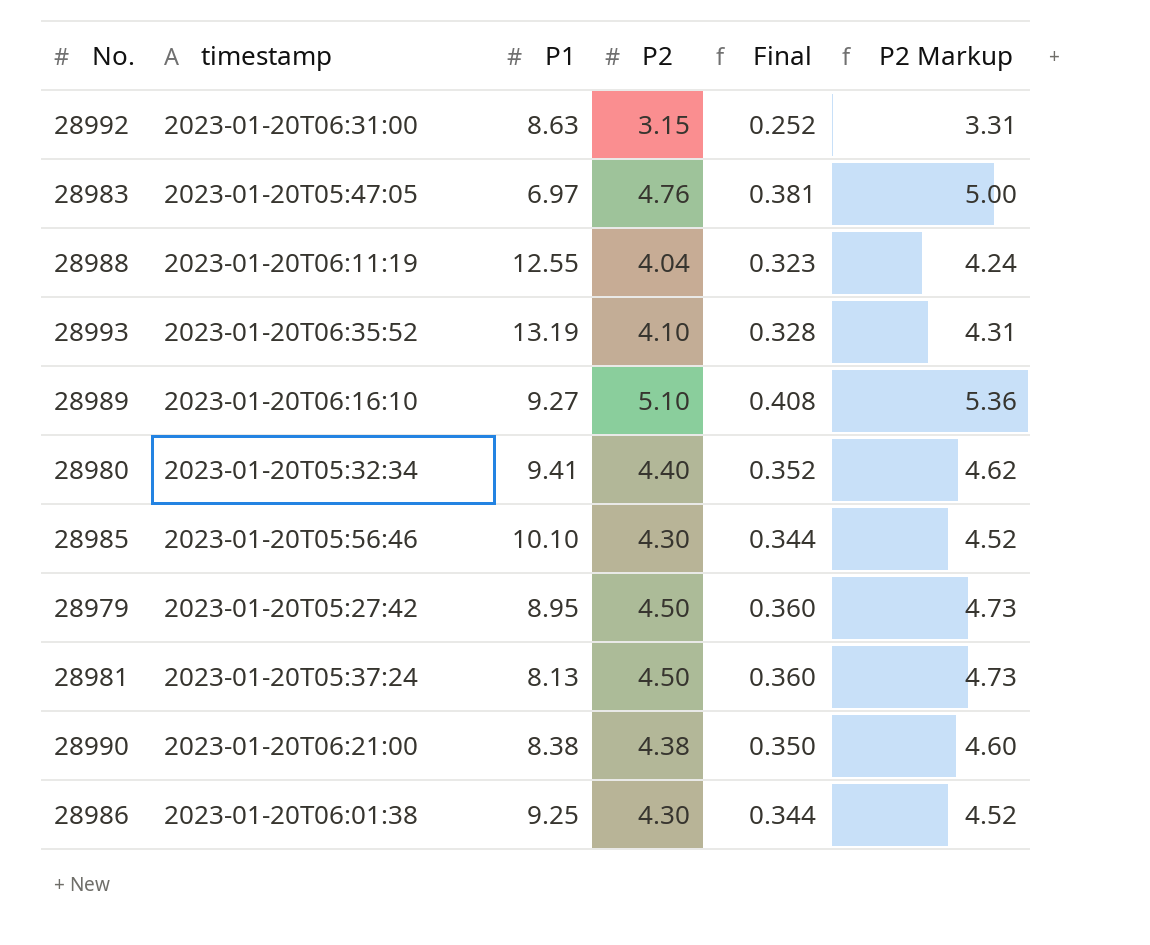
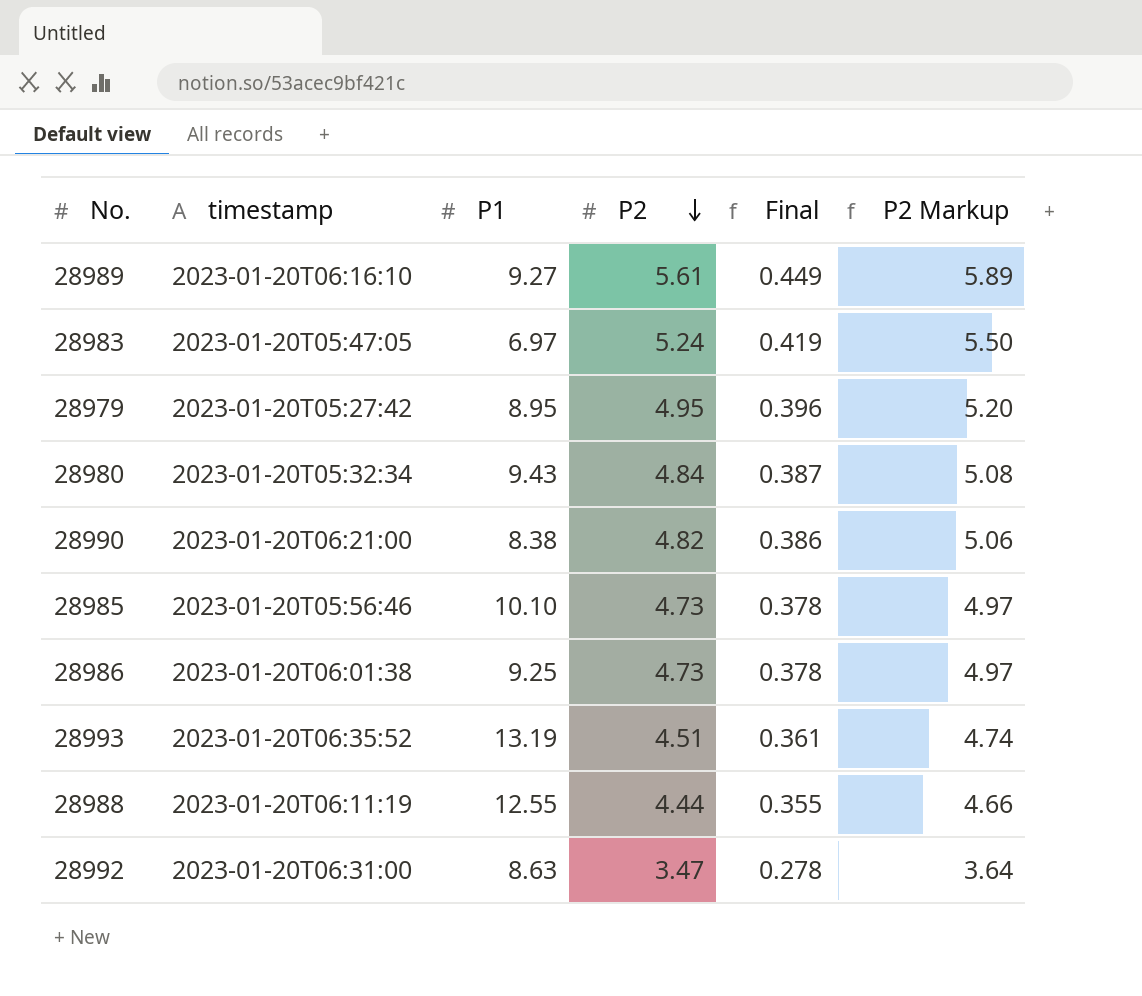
row order: none -> P2 descending
row 28981: 2023-01-20T05:37:24 | 8.13 | 4.50 | 0.360 | 4.73 -> none
28989 | P2: 5.10 -> 5.61
28989 | Final: 0.408 -> 0.449
28989 | P2 Markup: 5.36 -> 5.89
28983 | P2: 4.76 -> 5.24
28983 | Final: 0.381 -> 0.419
28983 | P2 Markup: 5.00 -> 5.50
28979 | P2: 4.50 -> 4.95
28979 | Final: 0.360 -> 0.396
28979 | P2 Markup: 4.73 -> 5.20
28980 | P1: 9.41 -> 9.43
28980 | P2: 4.40 -> 4.84
28980 | Final: 0.352 -> 0.387
28980 | P2 Markup: 4.62 -> 5.08
28990 | P2: 4.38 -> 4.82
28990 | Final: 0.350 -> 0.386
28990 | P2 Markup: 4.60 -> 5.06
28985 | P2: 4.30 -> 4.73
28985 | Final: 0.344 -> 0.378
28985 | P2 Markup: 4.52 -> 4.97
28986 | P2: 4.30 -> 4.73
28986 | Final: 0.344 -> 0.378
28986 | P2 Markup: 4.52 -> 4.97
28993 | P2: 4.10 -> 4.51
28993 | Final: 0.328 -> 0.361
28993 | P2 Markup: 4.31 -> 4.74
28988 | P2: 4.04 -> 4.44
28988 | Final: 0.323 -> 0.355
28988 | P2 Markup: 4.24 -> 4.66
28992 | P2: 3.15 -> 3.47
28992 | Final: 0.252 -> 0.278
28992 | P2 Markup: 3.31 -> 3.64

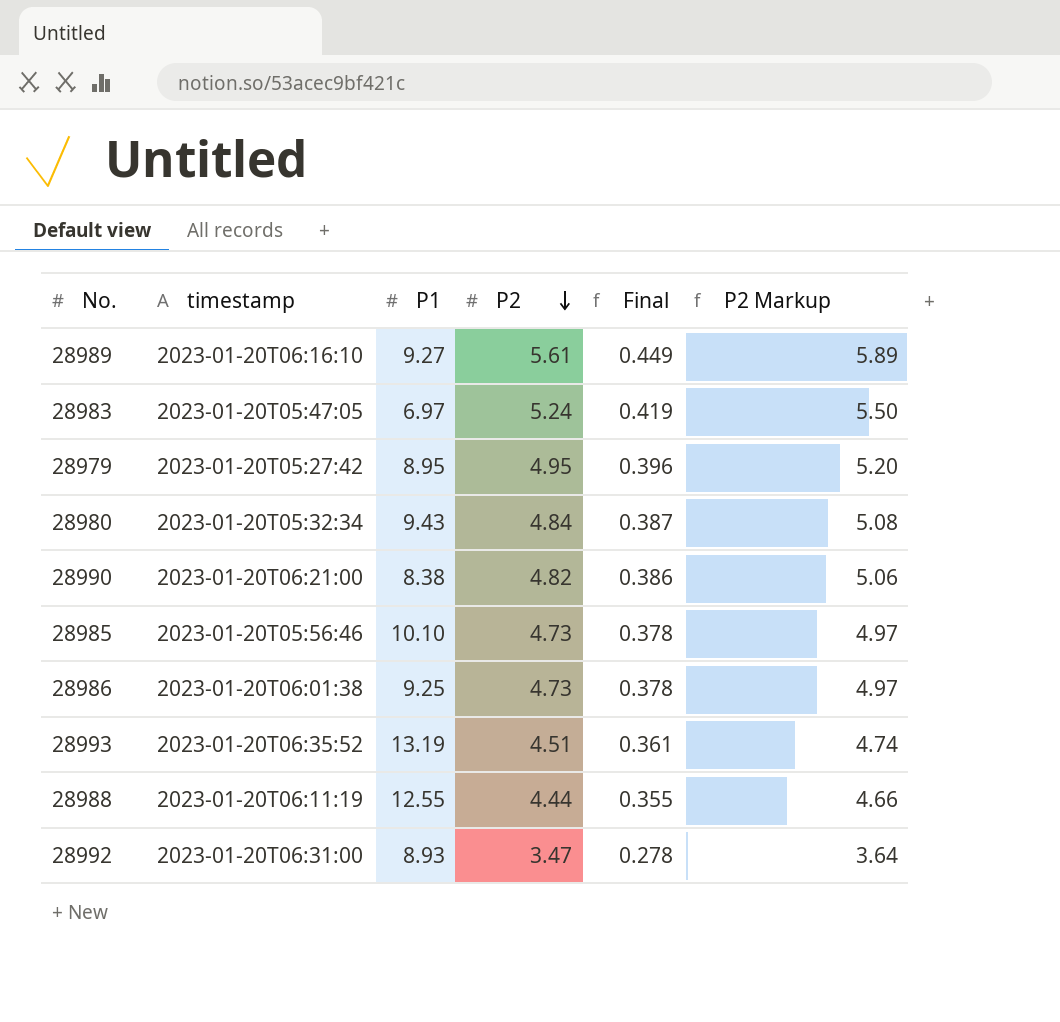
28992 | P1: 8.63 -> 8.93

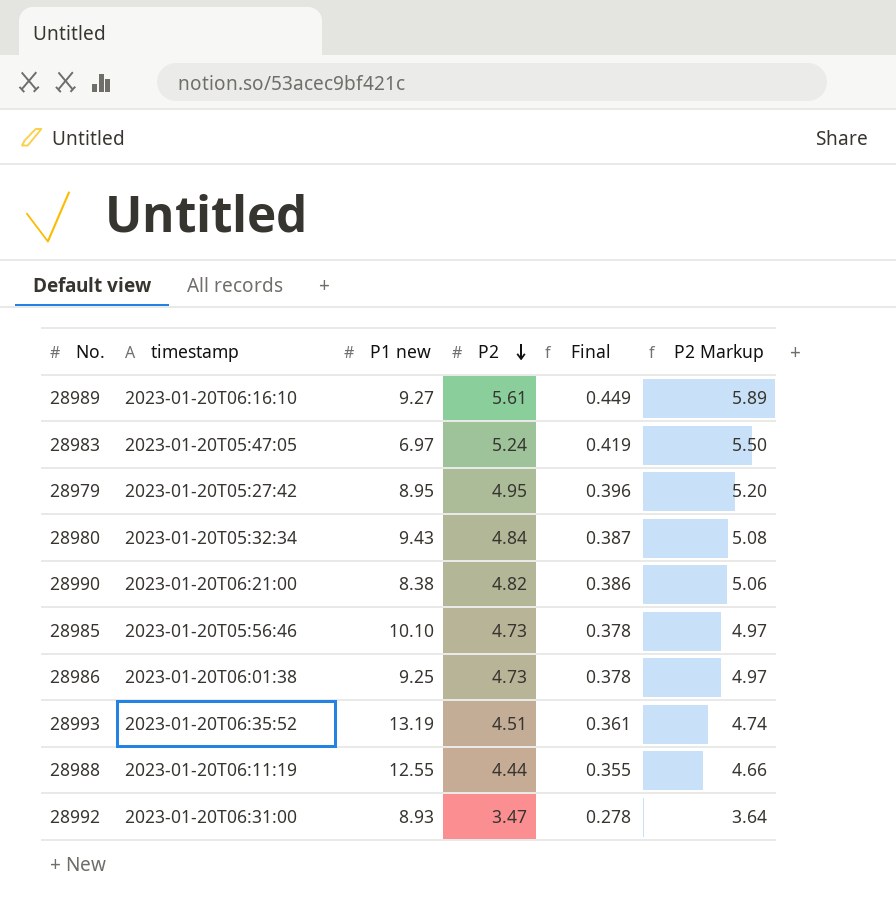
column name: P1 -> P1 new

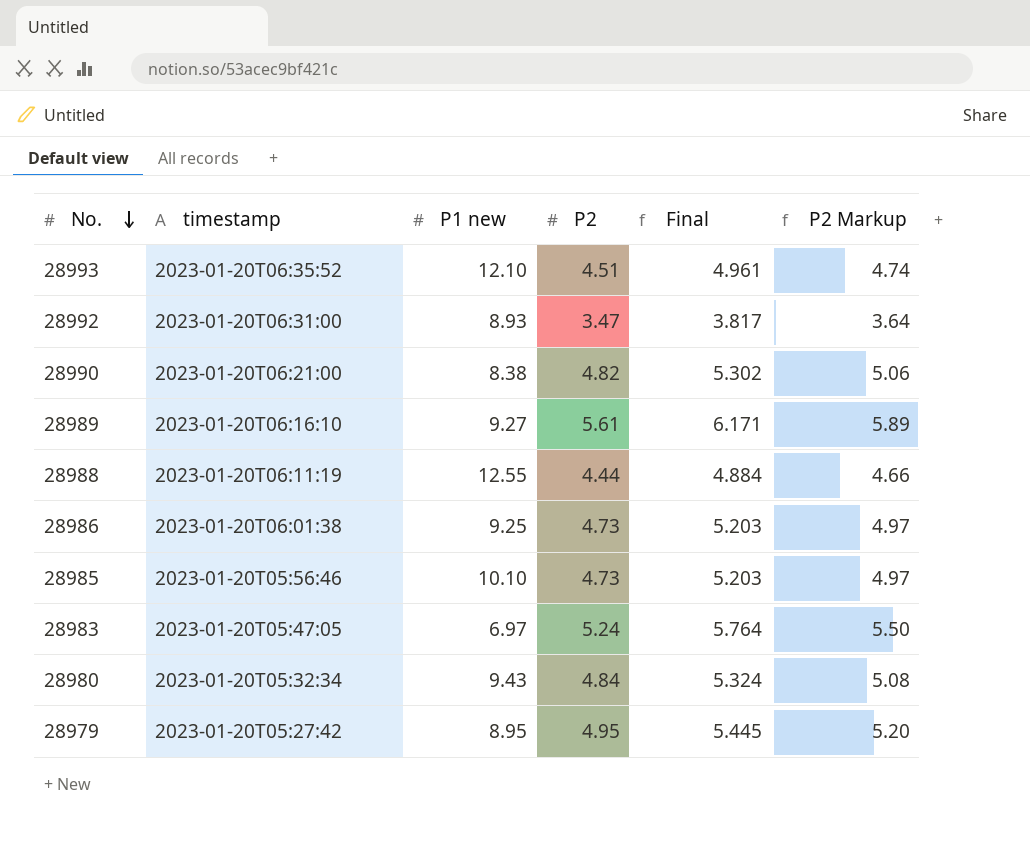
row order: P2 descending -> No. descending
column Final | formula: [P2] * 0.08 -> [P2] * 1.1
28993 | P1 new: 13.19 -> 12.10

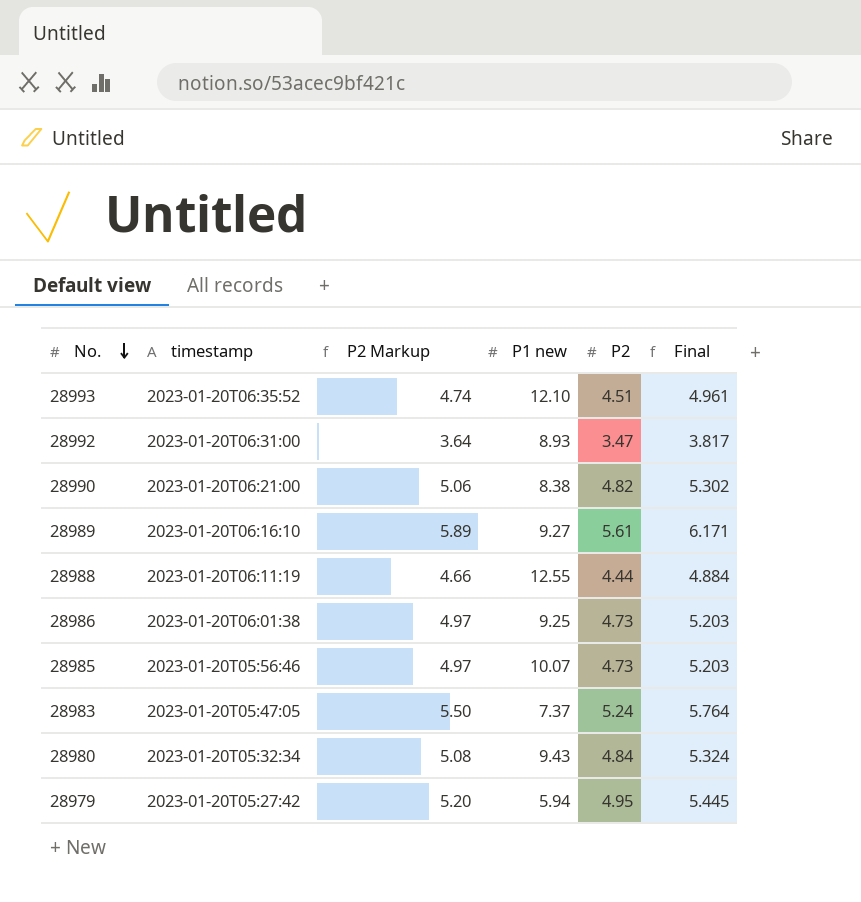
column P2 Markup | position: 6 -> 3
28985 | P1 new: 10.10 -> 10.07
28983 | P1 new: 6.97 -> 7.37
28979 | P1 new: 8.95 -> 5.94

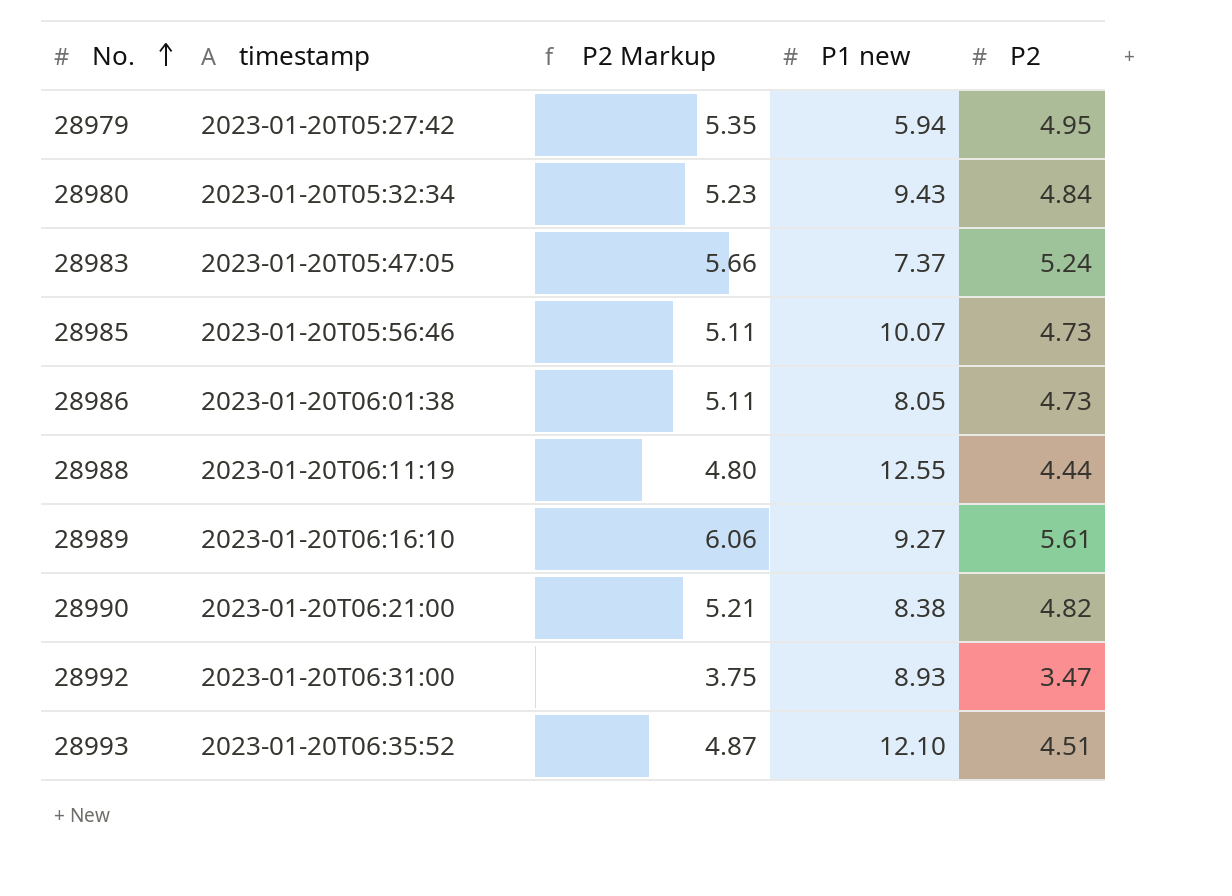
row order: No. descending -> No. ascending
column Final | formula: [P2] * 1.1 -> none
column P2 Markup | formula: [P2] * 1.05 -> [P2] * 1.08
28986 | P1 new: 9.25 -> 8.05

